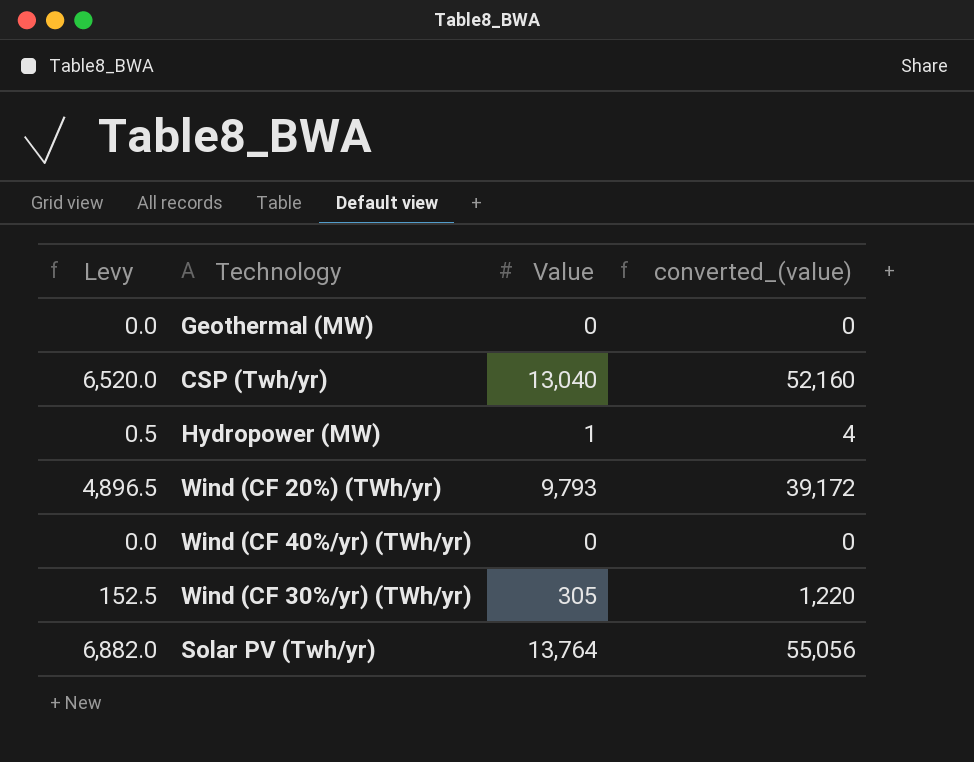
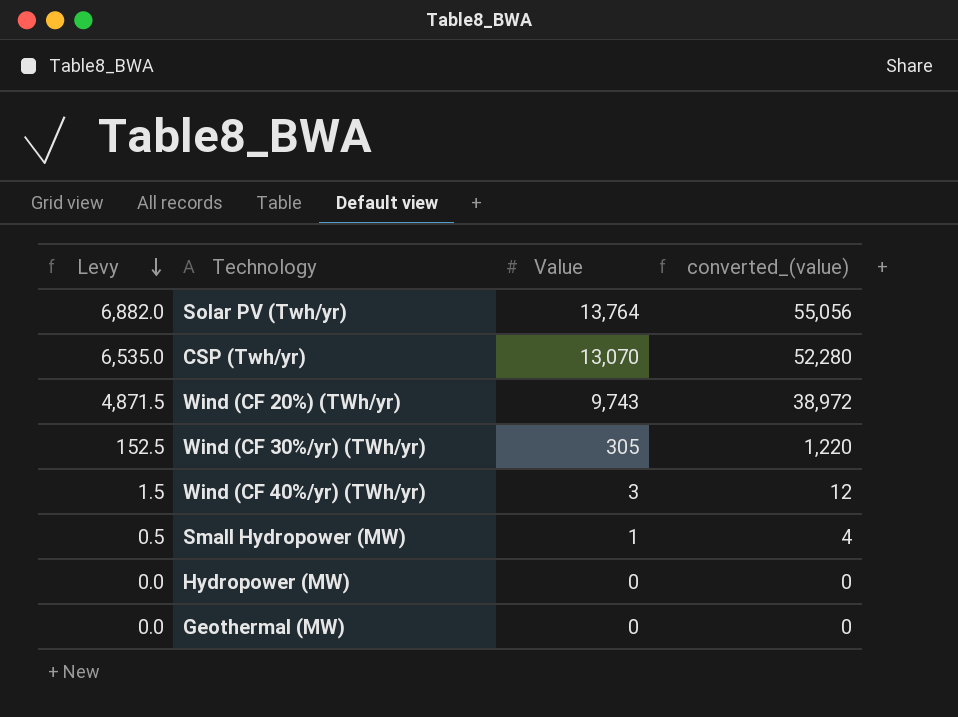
row order: none -> Levy descending
CSP (Twh/yr) | Levy: 6,520.0 -> 6,535.0
CSP (Twh/yr) | Value: 13,040 -> 13,070
CSP (Twh/yr) | converted_(value): 52,160 -> 52,280
Wind (CF 20%) (TWh/yr) | Levy: 4,896.5 -> 4,871.5
Wind (CF 20%) (TWh/yr) | Value: 9,793 -> 9,743
Wind (CF 20%) (TWh/yr) | converted_(value): 39,172 -> 38,972
Wind (CF 40%/yr) (TWh/yr) | Levy: 0.0 -> 1.5
Wind (CF 40%/yr) (TWh/yr) | Value: 0 -> 3
Wind (CF 40%/yr) (TWh/yr) | converted_(value): 0 -> 12
row Small Hydropower (MW): none -> 0.5 | 1 | 4
Hydropower (MW) | Levy: 0.5 -> 0.0
Hydropower (MW) | Value: 1 -> 0
Hydropower (MW) | converted_(value): 4 -> 0

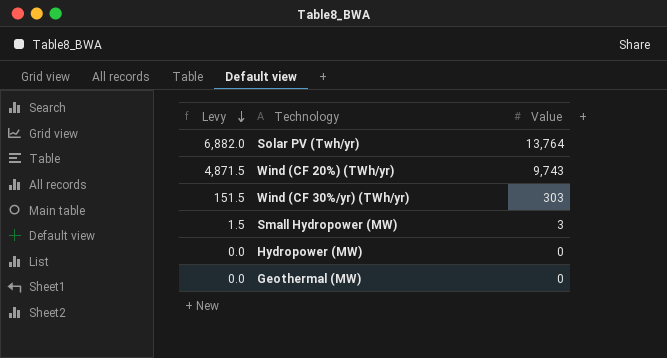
column converted_(value) | formula: [Value] * 4 -> none
row CSP (Twh/yr): 6,535.0 | 13,070 | 52,280 -> none
row Wind (CF 40%/yr) (TWh/yr): 1.5 | 3 | 12 -> none
Wind (CF 30%/yr) (TWh/yr) | Levy: 152.5 -> 151.5
Wind (CF 30%/yr) (TWh/yr) | Value: 305 -> 303
Small Hydropower (MW) | Levy: 0.5 -> 1.5
Small Hydropower (MW) | Value: 1 -> 3

